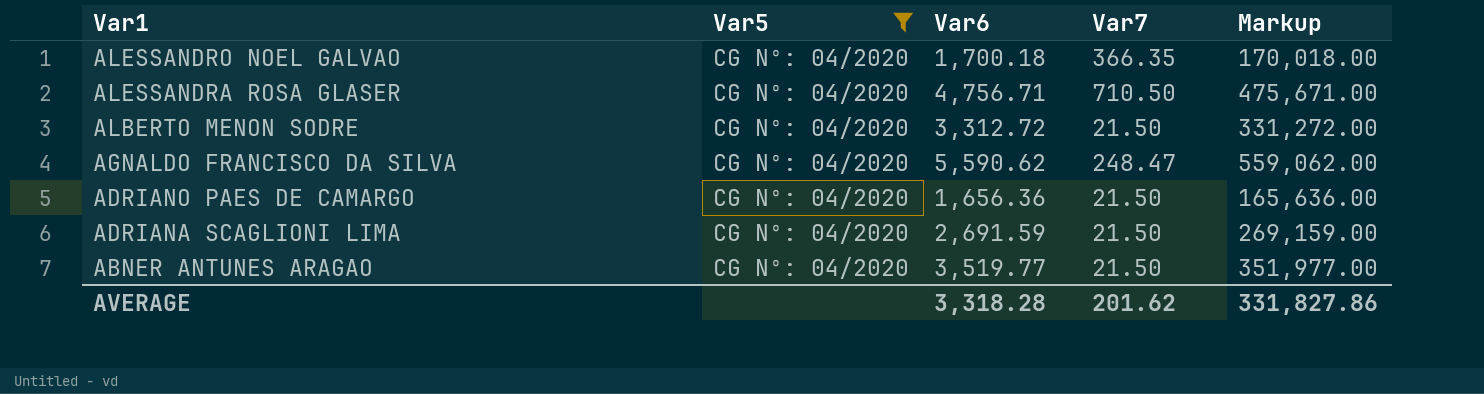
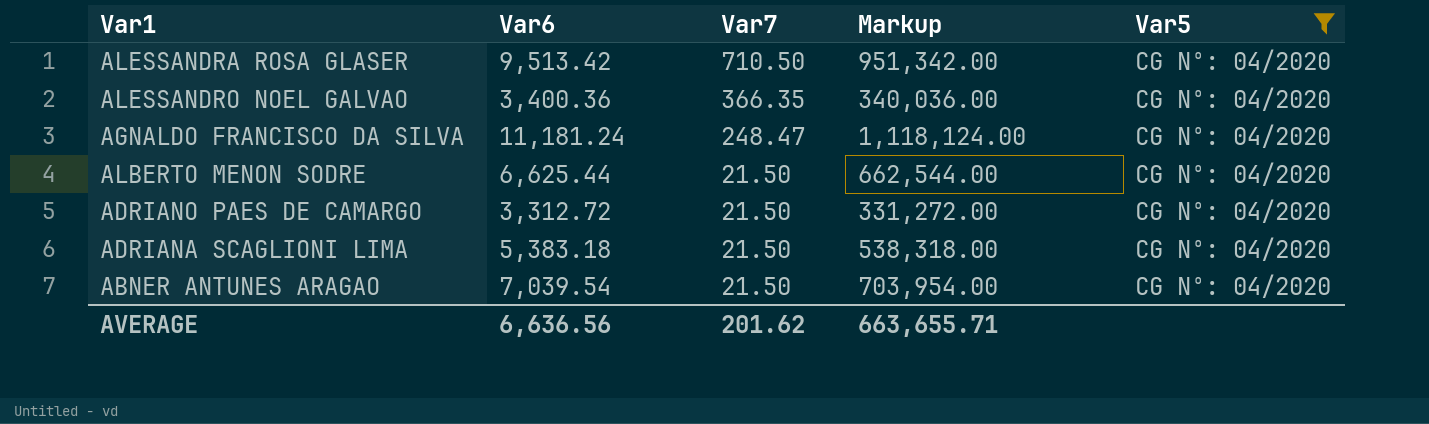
row order: Var1 descending -> Var7 descending
column Var5 | position: 2 -> 5
ALESSANDRA ROSA GLASER | Var6: 4,756.71 -> 9,513.42
ALESSANDRA ROSA GLASER | Markup: 475,671.00 -> 951,342.00
ALESSANDRO NOEL GALVAO | Var6: 1,700.18 -> 3,400.36
ALESSANDRO NOEL GALVAO | Markup: 170,018.00 -> 340,036.00
AGNALDO FRANCISCO DA SILVA | Var6: 5,590.62 -> 11,181.24
AGNALDO FRANCISCO DA SILVA | Markup: 559,062.00 -> 1,118,124.00
ALBERTO MENON SODRE | Var6: 3,312.72 -> 6,625.44
ALBERTO MENON SODRE | Markup: 331,272.00 -> 662,544.00
ADRIANO PAES DE CAMARGO | Var6: 1,656.36 -> 3,312.72
ADRIANO PAES DE CAMARGO | Markup: 165,636.00 -> 331,272.00
ADRIANA SCAGLIONI LIMA | Var6: 2,691.59 -> 5,383.18
ADRIANA SCAGLIONI LIMA | Markup: 269,159.00 -> 538,318.00
ABNER ANTUNES ARAGAO | Var6: 3,519.77 -> 7,039.54
ABNER ANTUNES ARAGAO | Markup: 351,977.00 -> 703,954.00
AVERAGE | Var6: 3,318.28 -> 6,636.56
AVERAGE | Markup: 331,827.86 -> 663,655.71

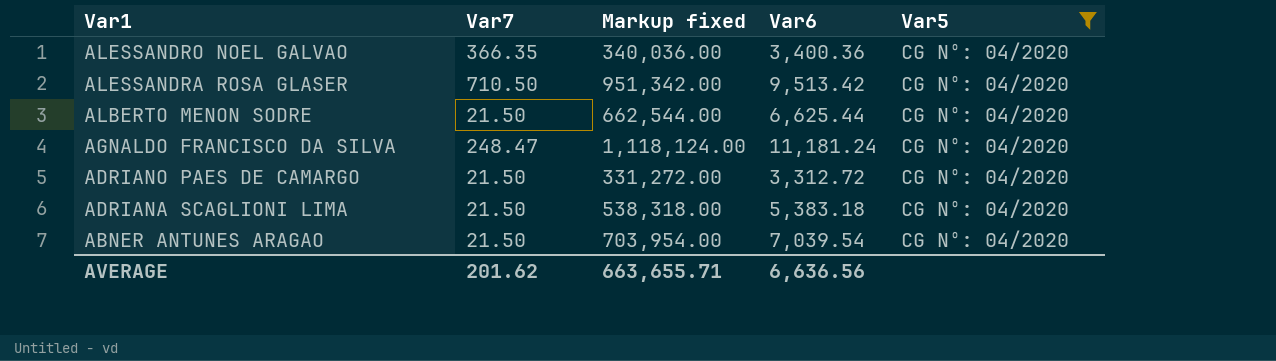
row order: Var7 descending -> Var1 descending
column name: Markup -> Markup fixed
column Var6 | position: 2 -> 4

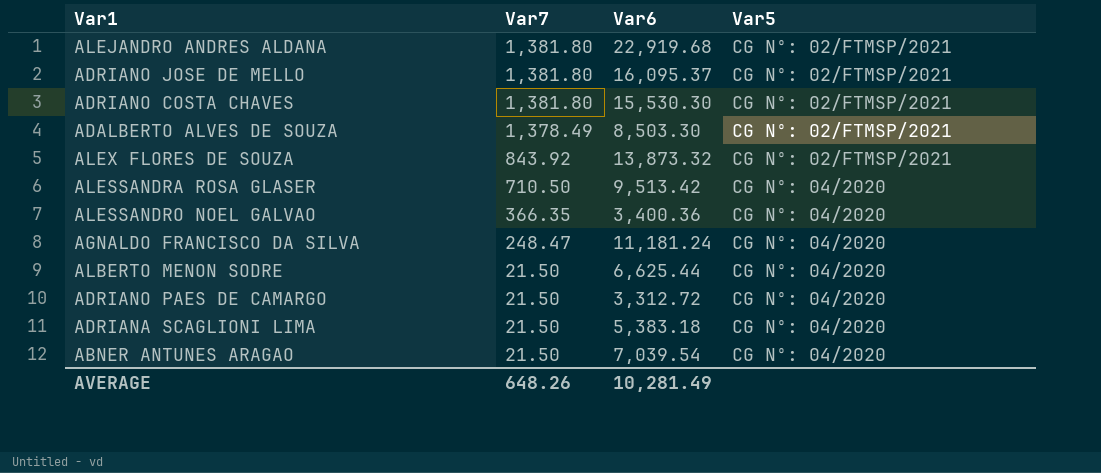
filter: Var5 = CG Nº: 04/2020 -> none
row order: Var1 descending -> Var7 descending
column Markup fixed | formula: [Var6] * 100 -> none
AVERAGE | Var7: 201.62 -> 648.26
AVERAGE | Var6: 6,636.56 -> 10,281.49

